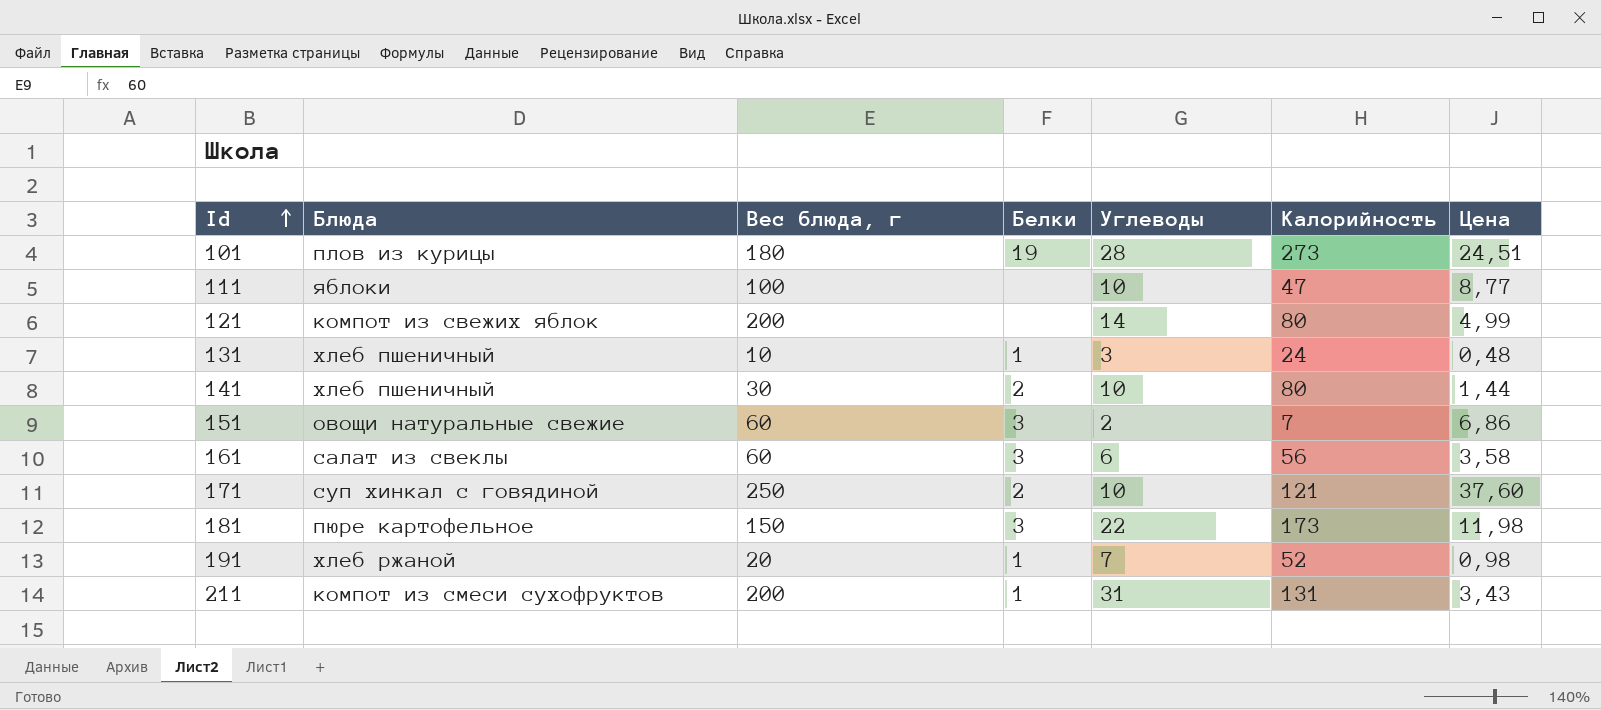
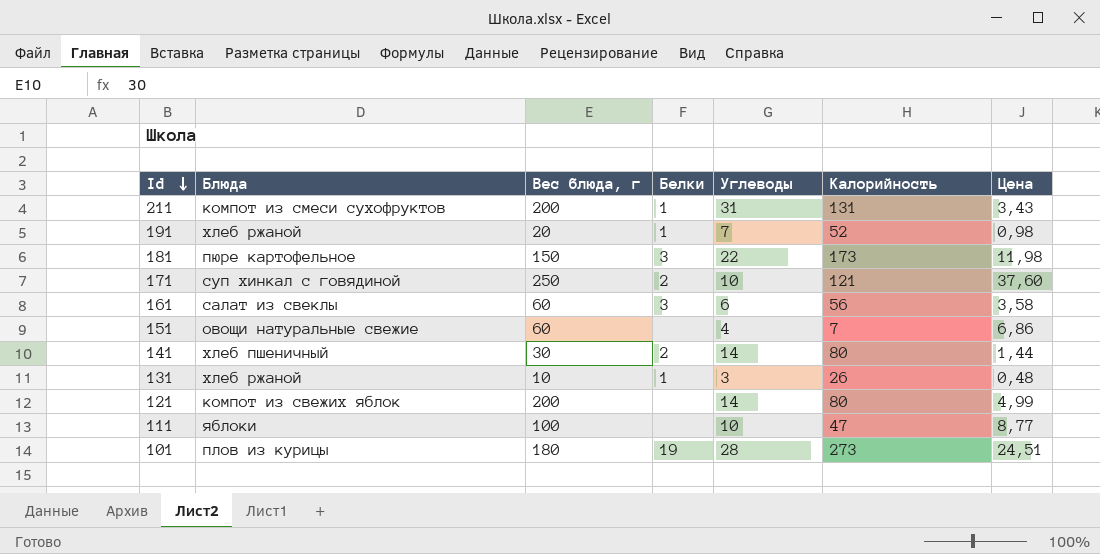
row order: Id ascending -> Id descending
151 | Белки: 3 -> none
151 | Углеводы: 2 -> 4
141 | Углеводы: 10 -> 14
131 | Блюда: хлеб пшеничный -> хлеб ржаной
131 | Калорийность: 24 -> 26

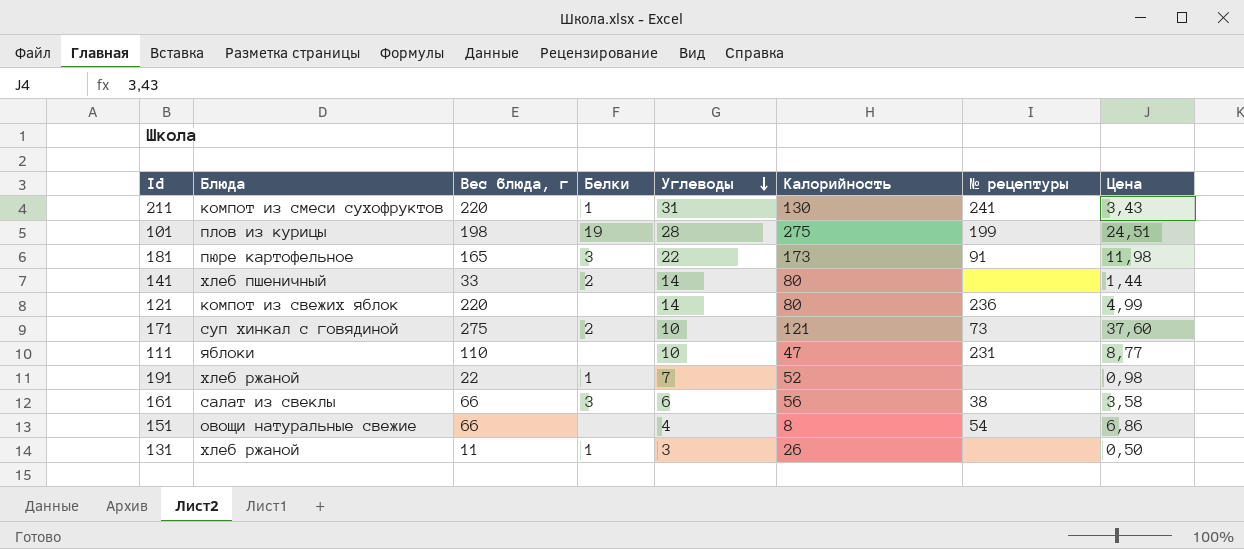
row order: Id descending -> Углеводы descending
column № рецептуры | position: none -> 7
211 | Вес блюда, г: 200 -> 220
211 | Калорийность: 131 -> 130
101 | Вес блюда, г: 180 -> 198
101 | Калорийность: 273 -> 275
181 | Вес блюда, г: 150 -> 165
141 | Вес блюда, г: 30 -> 33
121 | Вес блюда, г: 200 -> 220
171 | Вес блюда, г: 250 -> 275
111 | Вес блюда, г: 100 -> 110
191 | Вес блюда, г: 20 -> 22
161 | Вес блюда, г: 60 -> 66
151 | Вес блюда, г: 60 -> 66
151 | Калорийность: 7 -> 8
131 | Вес блюда, г: 10 -> 11
131 | Цена: 0,48 -> 0,50

